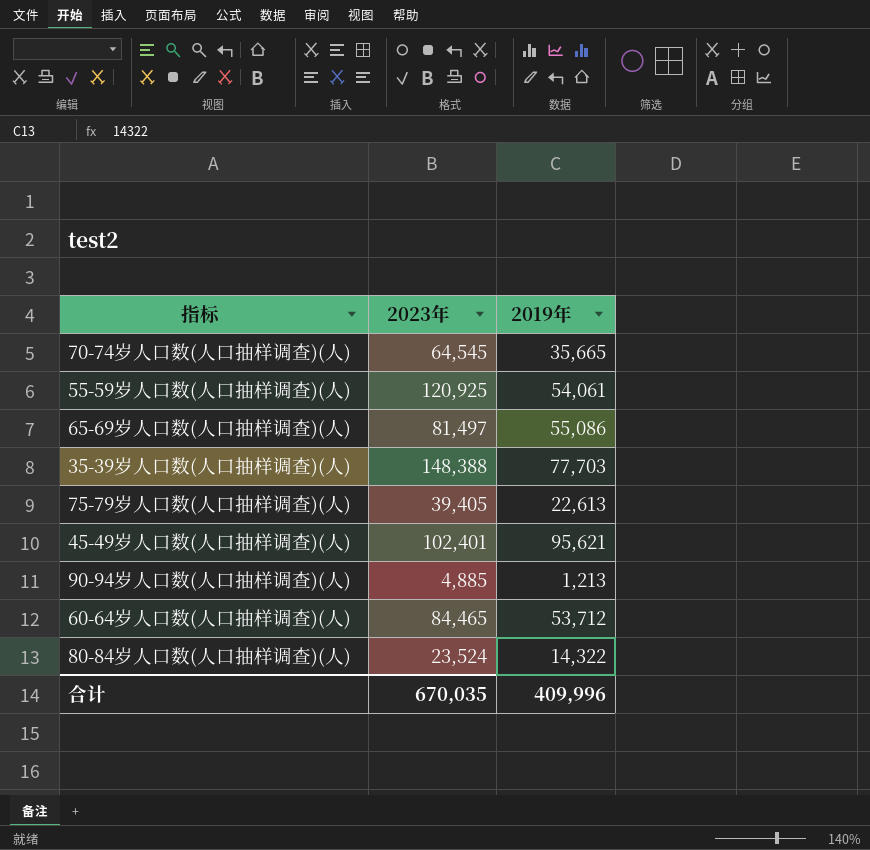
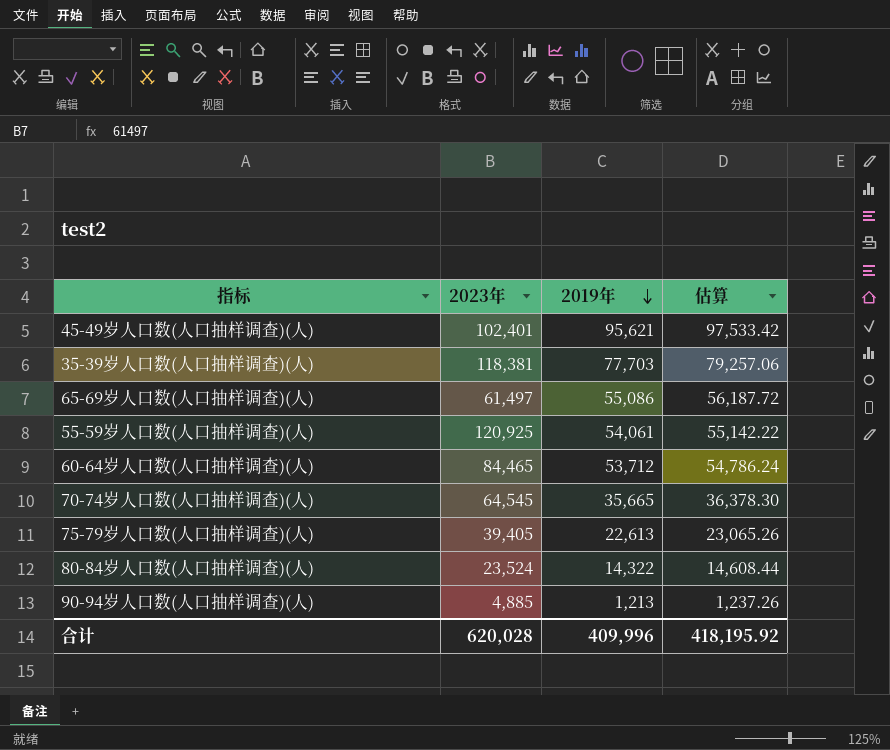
row order: none -> 2019年 descending
column 估算 | formula: none -> [2019年] * 1.02
35-39岁人口数(人口抽样调查)(人) | 2023年: 148,388 -> 118,381
65-69岁人口数(人口抽样调查)(人) | 2023年: 81,497 -> 61,497
合计 | 2023年: 670,035 -> 620,028

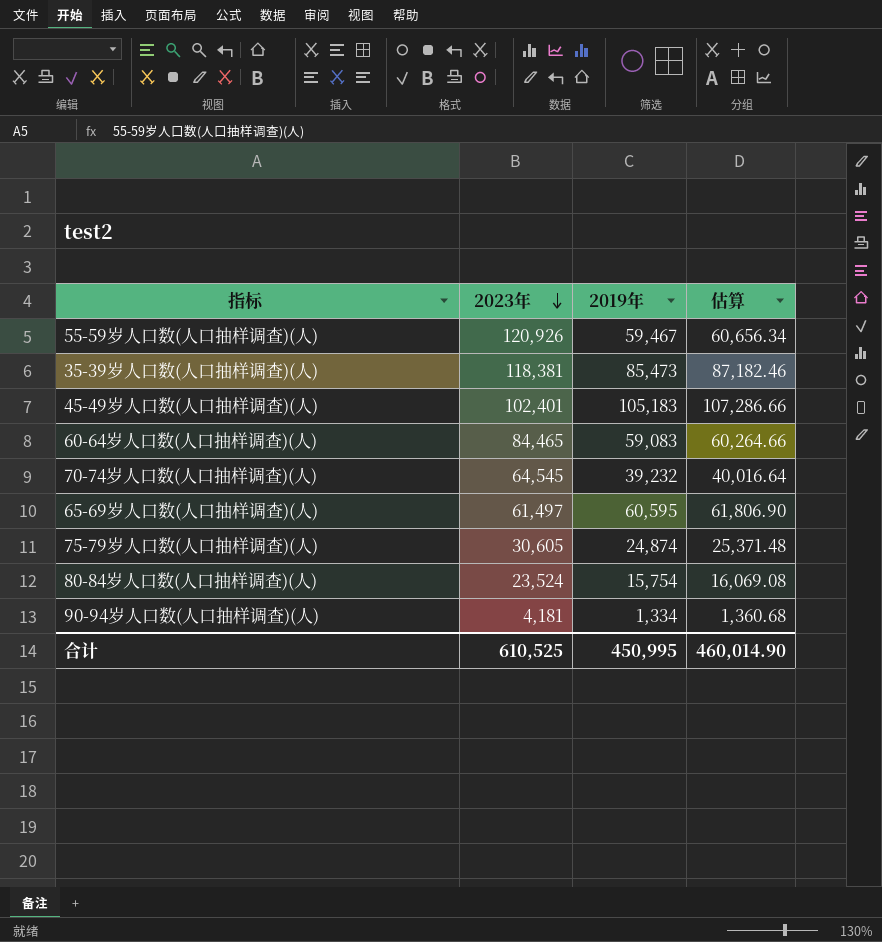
row order: 2019年 descending -> 2023年 descending
55-59岁人口数(人口抽样调查)(人) | 2023年: 120,925 -> 120,926
55-59岁人口数(人口抽样调查)(人) | 2019年: 54,061 -> 59,467
55-59岁人口数(人口抽样调查)(人) | 估算: 55,142.22 -> 60,656.34
35-39岁人口数(人口抽样调查)(人) | 2019年: 77,703 -> 85,473
35-39岁人口数(人口抽样调查)(人) | 估算: 79,257.06 -> 87,182.46
45-49岁人口数(人口抽样调查)(人) | 2019年: 95,621 -> 105,183
45-49岁人口数(人口抽样调查)(人) | 估算: 97,533.42 -> 107,286.66
60-64岁人口数(人口抽样调查)(人) | 2019年: 53,712 -> 59,083
60-64岁人口数(人口抽样调查)(人) | 估算: 54,786.24 -> 60,264.66
70-74岁人口数(人口抽样调查)(人) | 2019年: 35,665 -> 39,232
70-74岁人口数(人口抽样调查)(人) | 估算: 36,378.30 -> 40,016.64
65-69岁人口数(人口抽样调查)(人) | 2019年: 55,086 -> 60,595
65-69岁人口数(人口抽样调查)(人) | 估算: 56,187.72 -> 61,806.90
75-79岁人口数(人口抽样调查)(人) | 2023年: 39,405 -> 30,605
75-79岁人口数(人口抽样调查)(人) | 2019年: 22,613 -> 24,874
75-79岁人口数(人口抽样调查)(人) | 估算: 23,065.26 -> 25,371.48
80-84岁人口数(人口抽样调查)(人) | 2019年: 14,322 -> 15,754
80-84岁人口数(人口抽样调查)(人) | 估算: 14,608.44 -> 16,069.08
90-94岁人口数(人口抽样调查)(人) | 2023年: 4,885 -> 4,181
90-94岁人口数(人口抽样调查)(人) | 2019年: 1,213 -> 1,334
90-94岁人口数(人口抽样调查)(人) | 估算: 1,237.26 -> 1,360.68
合计 | 2023年: 620,028 -> 610,525
合计 | 2019年: 409,996 -> 450,995
合计 | 估算: 418,195.92 -> 460,014.90

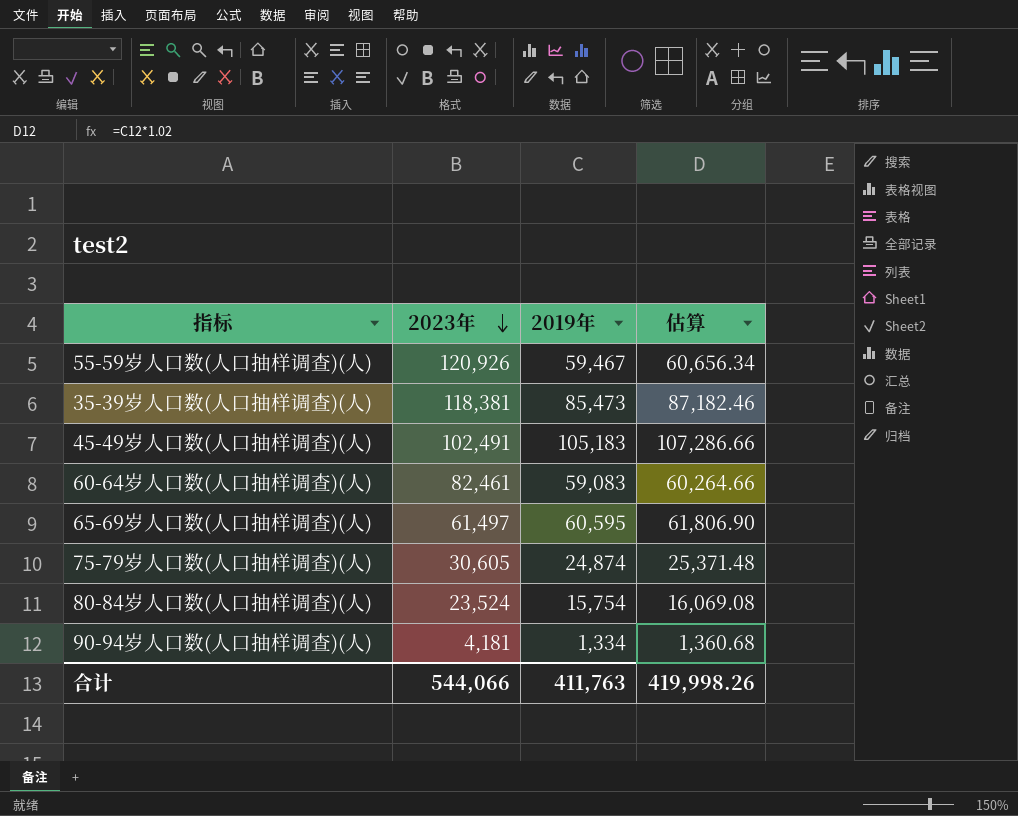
row 70-74岁人口数(人口抽样调查)(人): 64,545 | 39,232 | 40,016.64 -> none
45-49岁人口数(人口抽样调查)(人) | 2023年: 102,401 -> 102,491
60-64岁人口数(人口抽样调查)(人) | 2023年: 84,465 -> 82,461
合计 | 2023年: 610,525 -> 544,066
合计 | 2019年: 450,995 -> 411,763
合计 | 估算: 460,014.90 -> 419,998.26

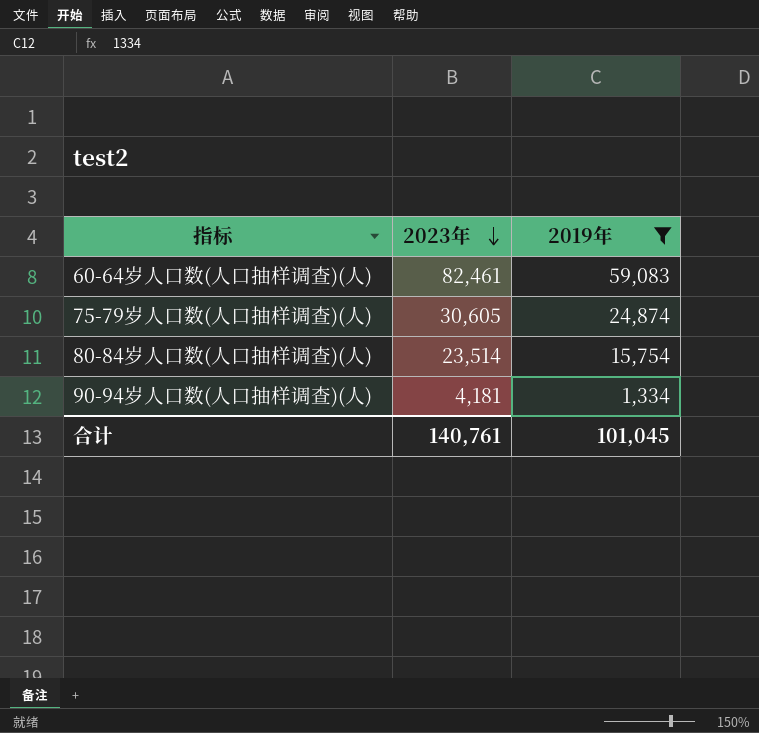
filter: none -> 2019年 <= 59,083
column 估算 | formula: [2019年] * 1.02 -> none
80-84岁人口数(人口抽样调查)(人) | 2023年: 23,524 -> 23,514
合计 | 2023年: 544,066 -> 140,761
合计 | 2019年: 411,763 -> 101,045

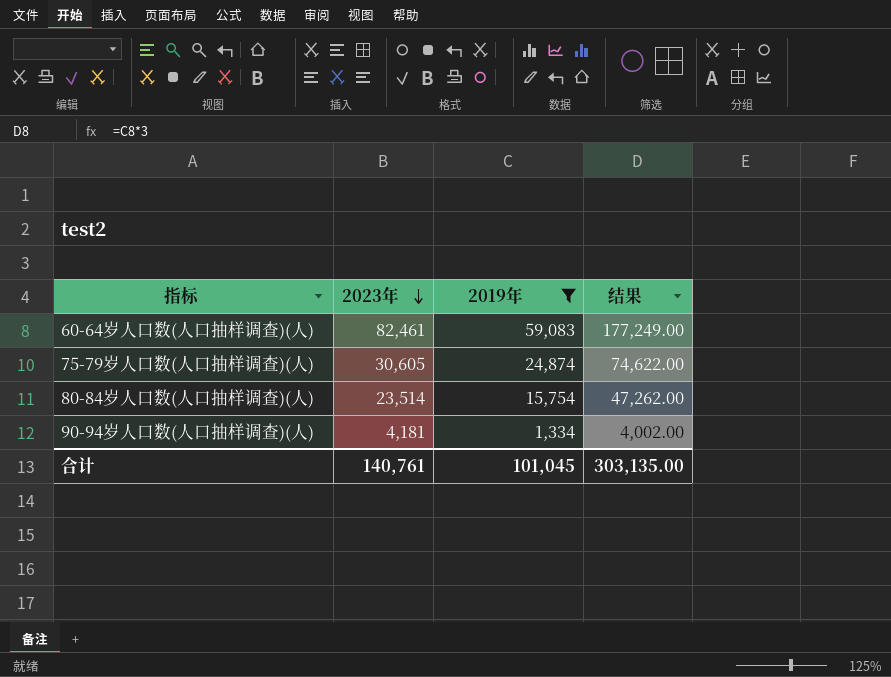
column 结果 | formula: none -> [2019年] * 3

